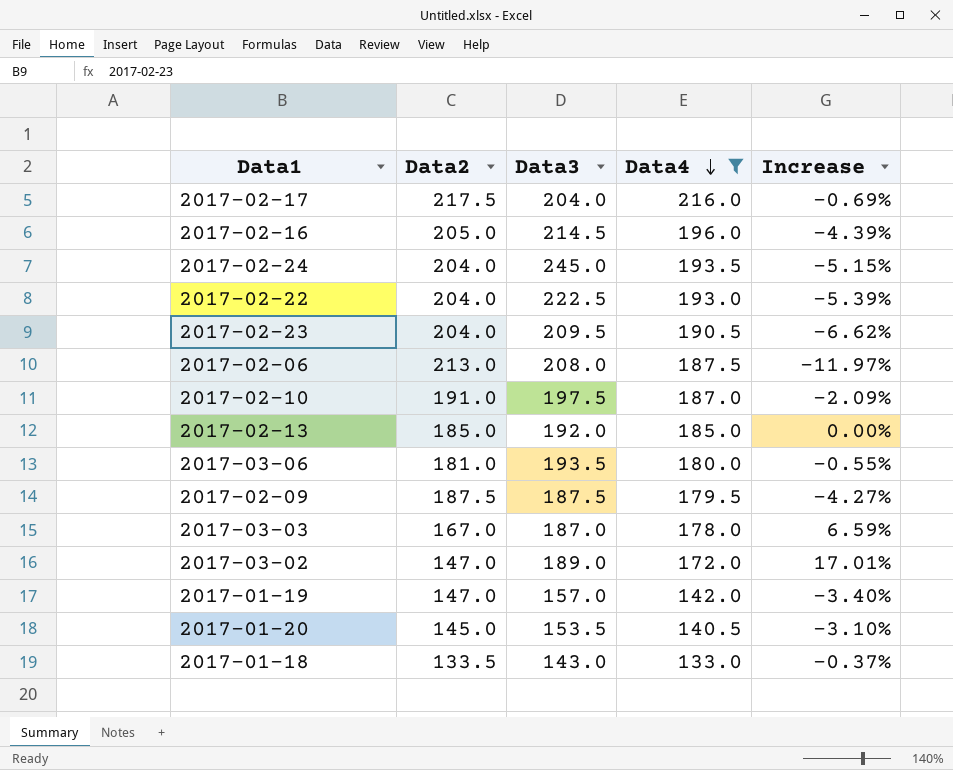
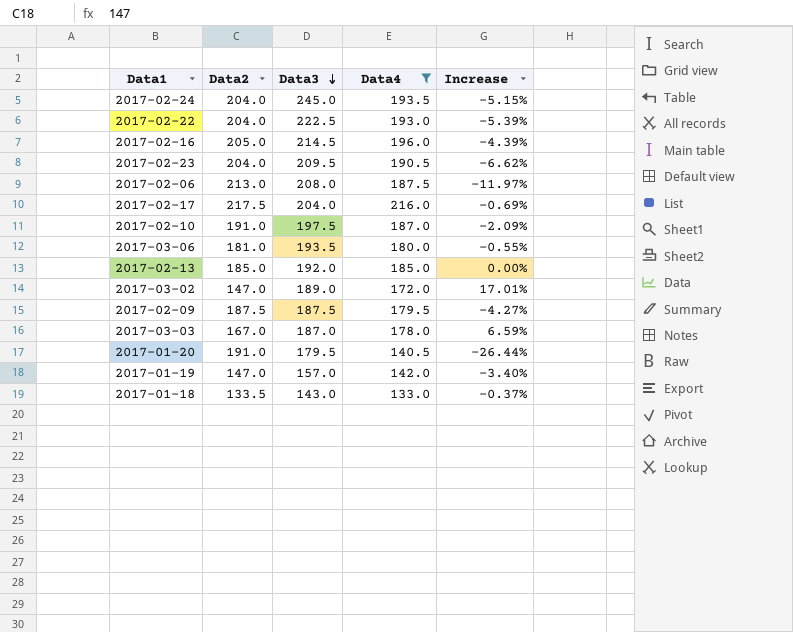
row order: Data4 descending -> Data3 descending
2017-01-20 | Data2: 145.0 -> 191.0
2017-01-20 | Data3: 153.5 -> 179.5
2017-01-20 | Increase: -3.10% -> -26.44%

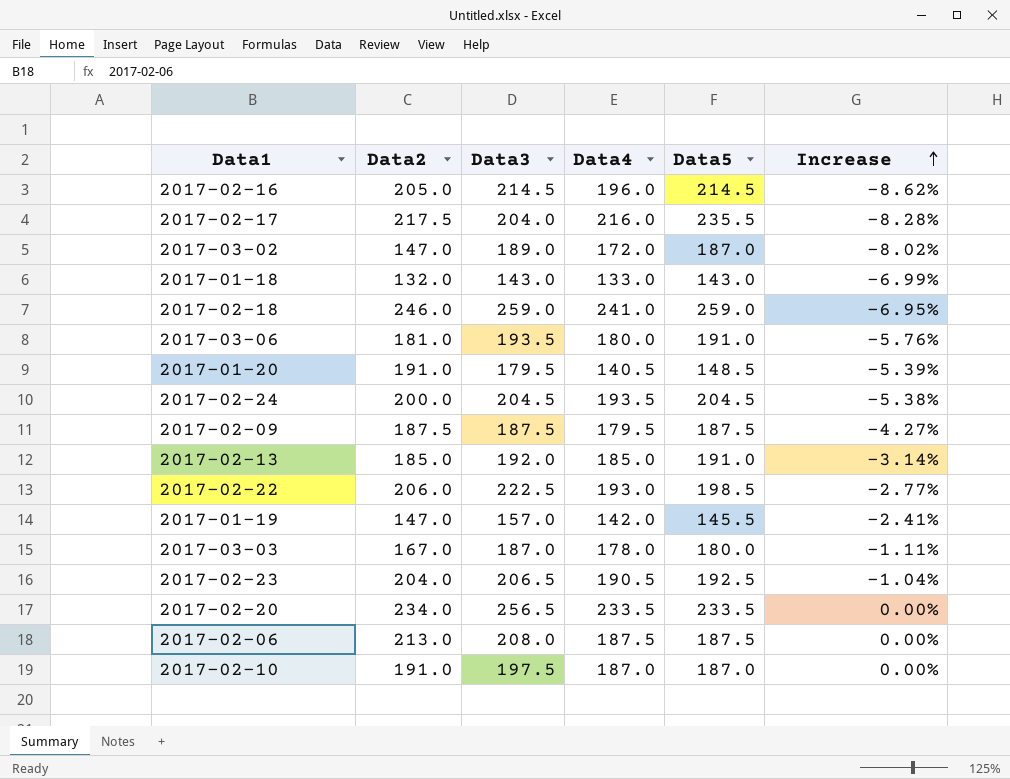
filter: Data4 <= 216.0 -> none
row order: Data3 descending -> Increase ascending
column Data5 | position: none -> 5
column Increase | formula: ([Data4] - [Data2]) / [Data2] -> ([Data4] - [Data5]) / [Data5]
2017-01-18 | Data2: 133.5 -> 132.0
2017-02-24 | Data2: 204.0 -> 200.0
2017-02-24 | Data3: 245.0 -> 204.5
2017-02-22 | Data2: 204.0 -> 206.0
2017-02-23 | Data3: 209.5 -> 206.5

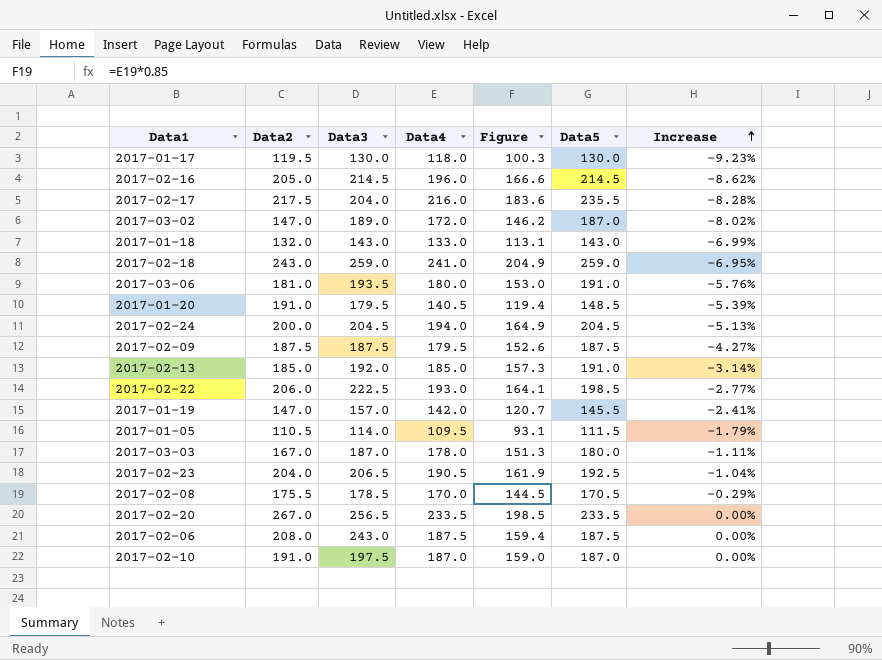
column Figure | formula: none -> [Data4] * 0.85
row 2017-01-17: none -> 119.5 | 130.0 | 118.0 | 100.3 | 130.0 | -9.23%
2017-02-18 | Data2: 246.0 -> 243.0
2017-02-24 | Data4: 193.5 -> 194.0
2017-02-24 | Increase: -5.38% -> -5.13%
row 2017-01-05: none -> 110.5 | 114.0 | 109.5 | 93.1 | 111.5 | -1.79%
row 2017-02-08: none -> 175.5 | 178.5 | 170.0 | 144.5 | 170.5 | -0.29%
2017-02-20 | Data2: 234.0 -> 267.0
2017-02-06 | Data2: 213.0 -> 208.0
2017-02-06 | Data3: 208.0 -> 243.0

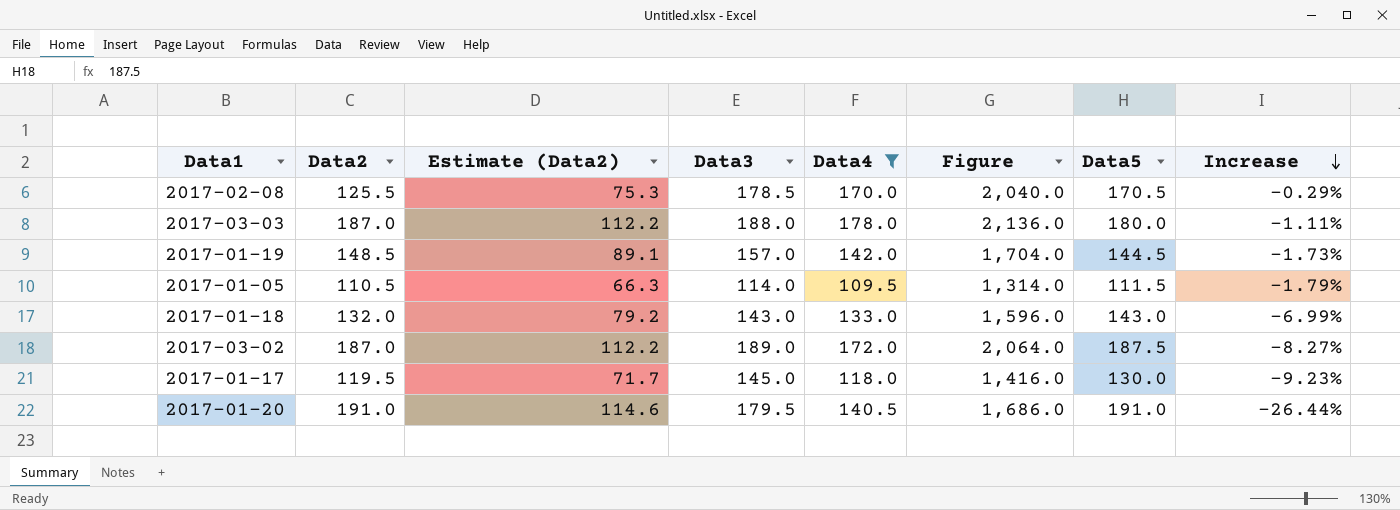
filter: none -> Data4 <= 178.0
row order: Increase ascending -> Increase descending
column Estimate (Data2) | formula: none -> [Data2] * 0.6
column Figure | formula: [Data4] * 0.85 -> [Data4] * 12
2017-02-08 | Data2: 175.5 -> 125.5
2017-03-03 | Data2: 167.0 -> 187.0
2017-03-03 | Data3: 187.0 -> 188.0
2017-01-19 | Data2: 147.0 -> 148.5
2017-01-19 | Data5: 145.5 -> 144.5
2017-01-19 | Increase: -2.41% -> -1.73%
2017-03-02 | Data2: 147.0 -> 187.0
2017-03-02 | Data5: 187.0 -> 187.5
2017-03-02 | Increase: -8.02% -> -8.27%
2017-01-17 | Data3: 130.0 -> 145.0
2017-01-20 | Data5: 148.5 -> 191.0
2017-01-20 | Increase: -5.39% -> -26.44%

